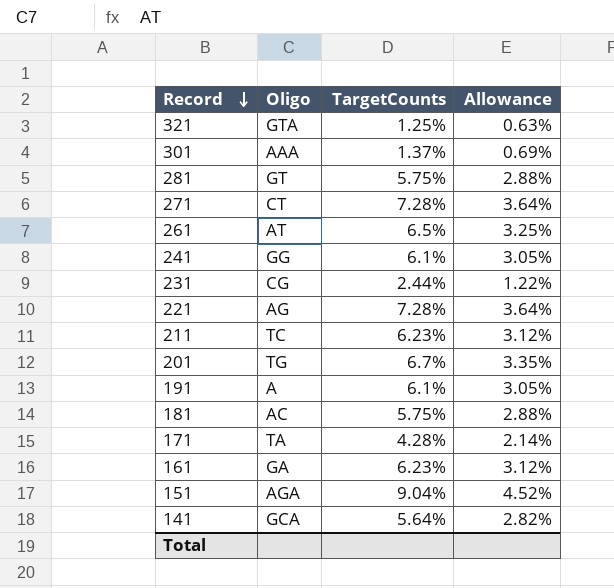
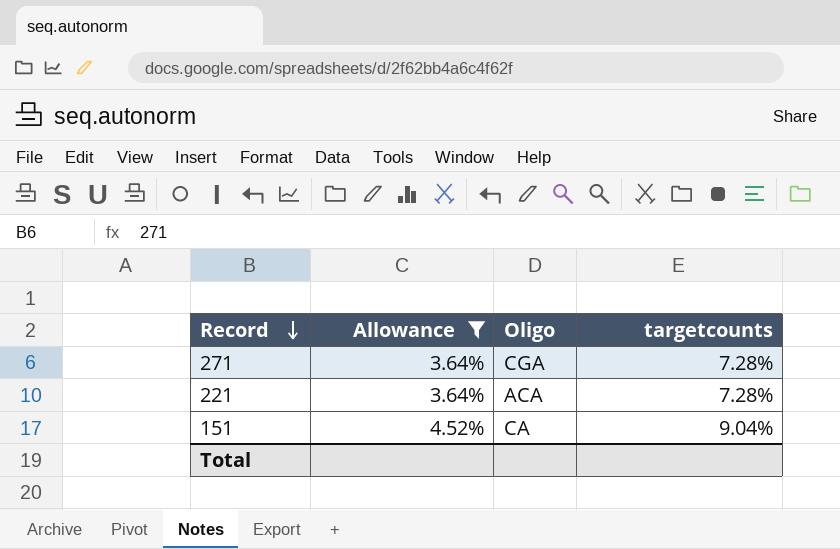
filter: none -> Allowance >= 3.64%
column Allowance | position: 4 -> 2
column name: TargetCounts -> targetcounts
271 | Oligo: CT -> CGA
221 | Oligo: AG -> ACA
151 | Oligo: AGA -> CA

